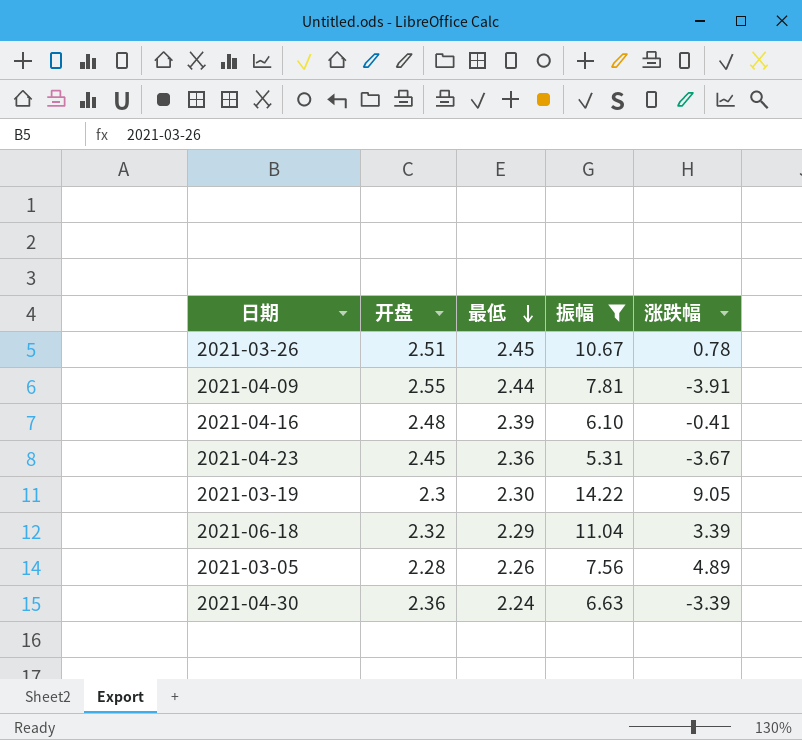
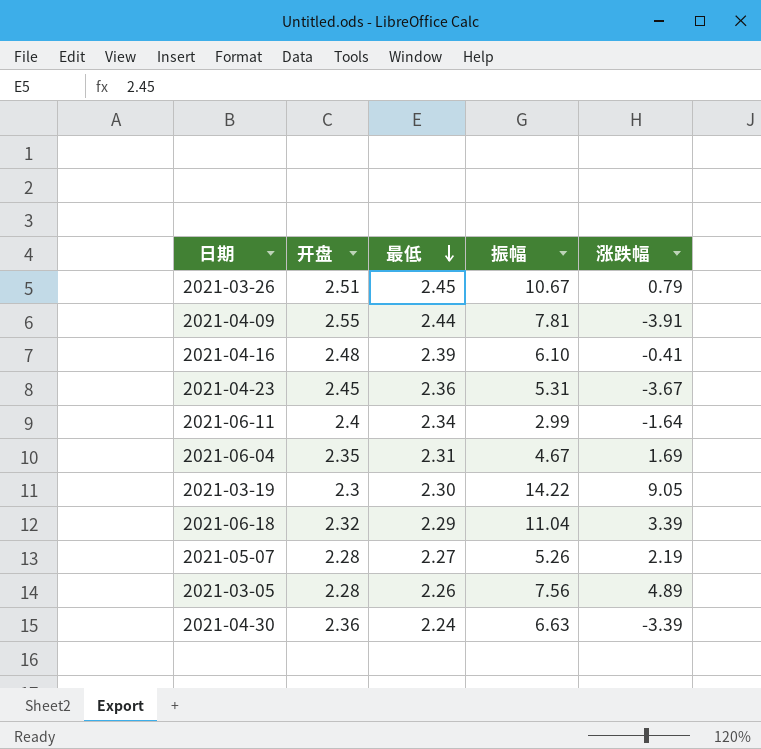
filter: 振幅 >= 5.31 -> none
2021-03-26 | 涨跌幅: 0.78 -> 0.79

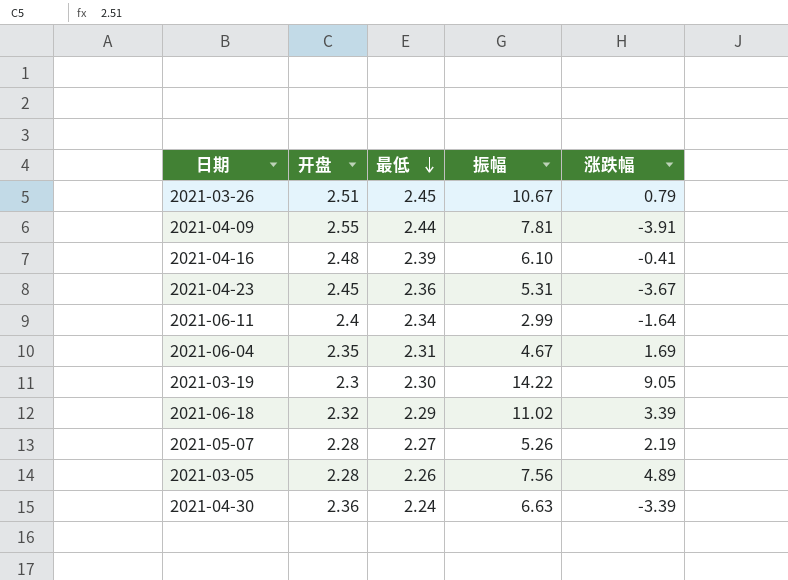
2021-06-18 | 振幅: 11.04 -> 11.02

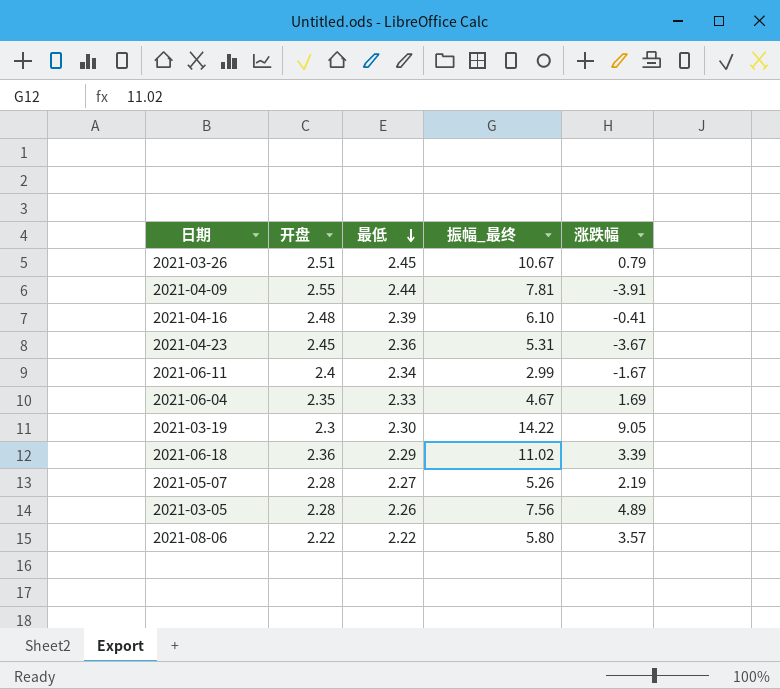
column name: 振幅 -> 振幅_最终
row 2021-04-30: 2.36 | 2.24 | 6.63 | -3.39 -> none
2021-06-11 | 涨跌幅: -1.64 -> -1.67
2021-06-04 | 最低: 2.31 -> 2.33
2021-06-18 | 开盘: 2.32 -> 2.36
row 2021-08-06: none -> 2.22 | 2.22 | 5.80 | 3.57

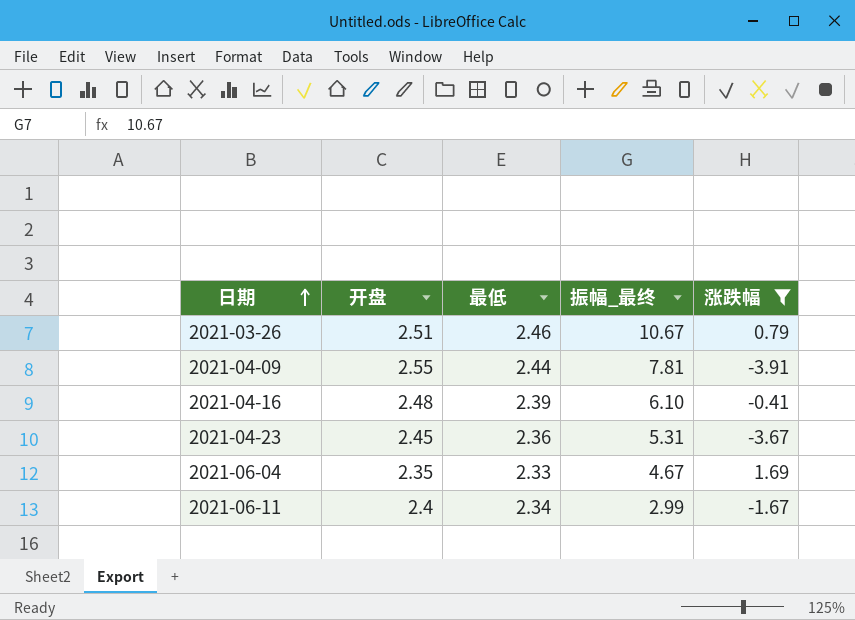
filter: none -> 涨跌幅 <= 1.69
row order: 最低 descending -> 日期 ascending
2021-03-26 | 最低: 2.45 -> 2.46

